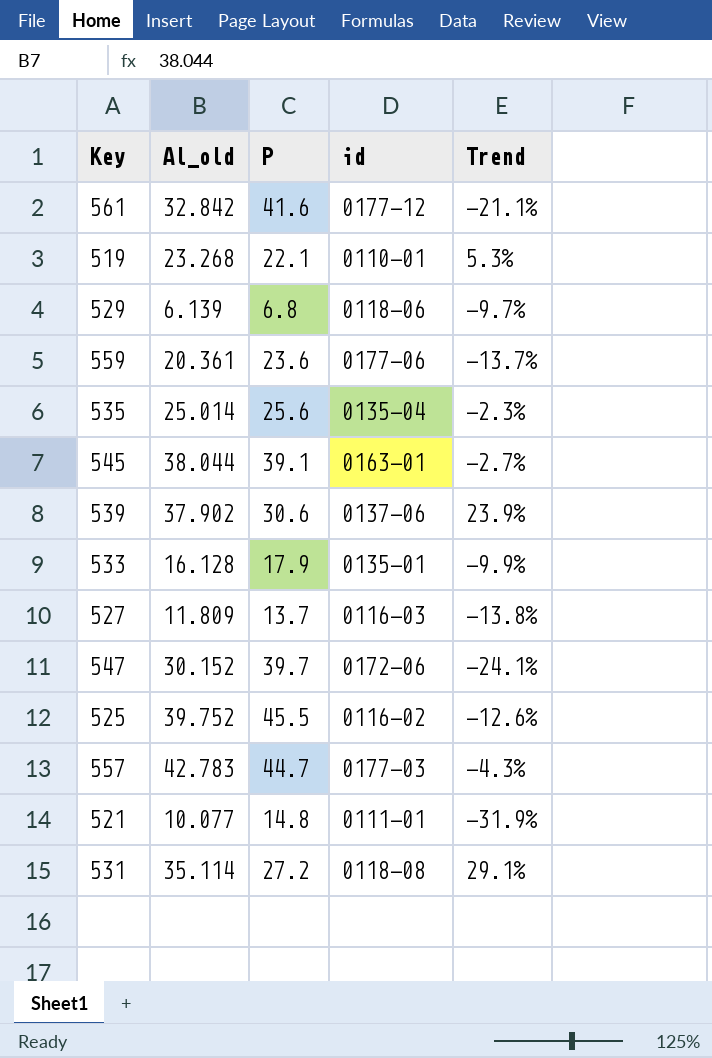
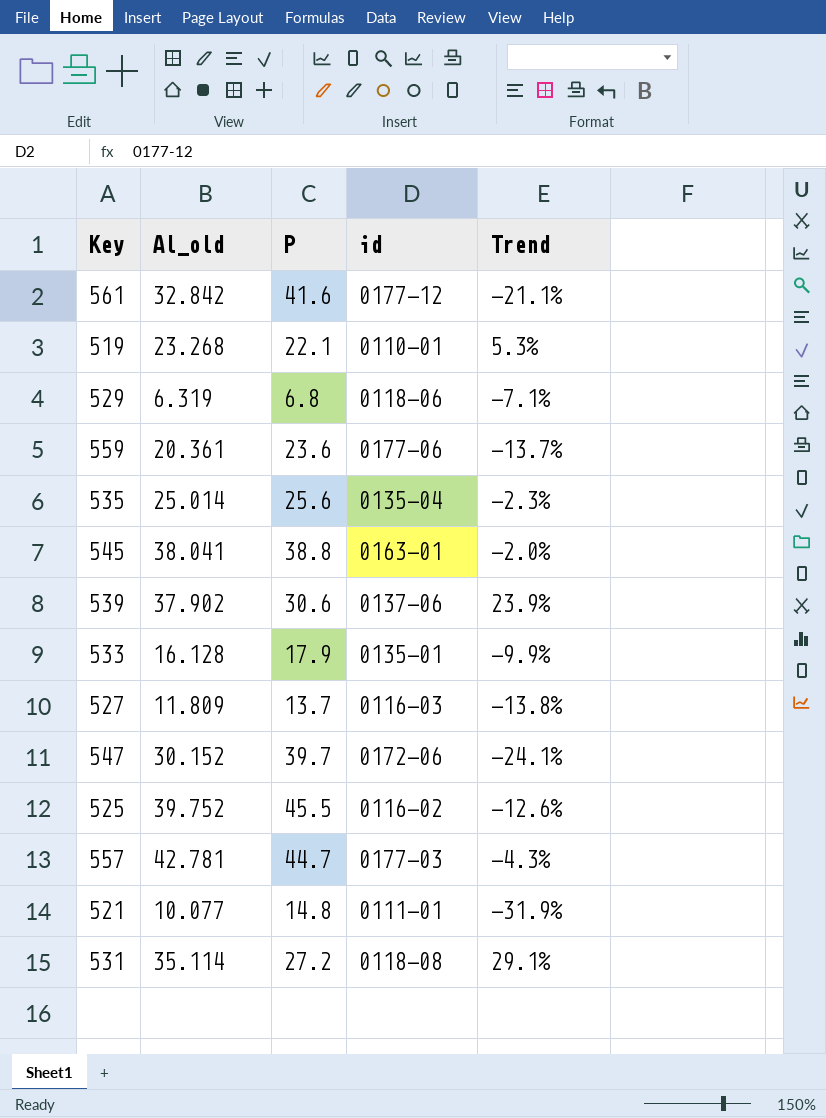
529 | Al_old: 6.139 -> 6.319
529 | Trend: -9.7% -> -7.1%
545 | Al_old: 38.044 -> 38.041
545 | P: 39.1 -> 38.8
545 | Trend: -2.7% -> -2.0%
557 | Al_old: 42.783 -> 42.781

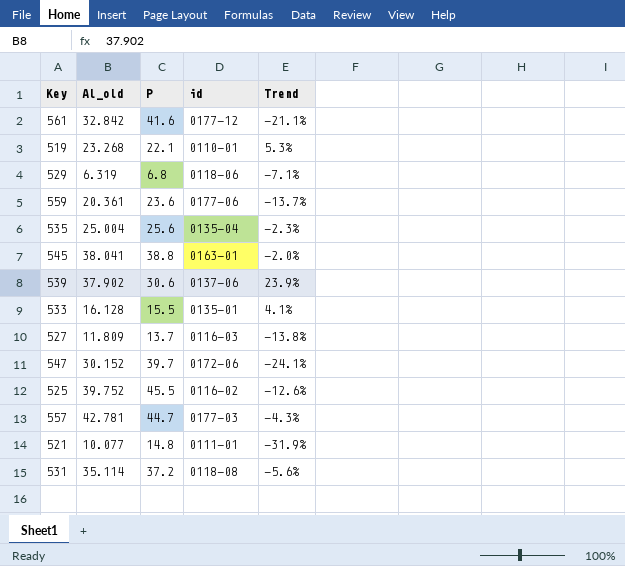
535 | Al_old: 25.014 -> 25.004
533 | P: 17.9 -> 15.5
533 | Trend: -9.9% -> 4.1%
531 | P: 27.2 -> 37.2
531 | Trend: 29.1% -> -5.6%

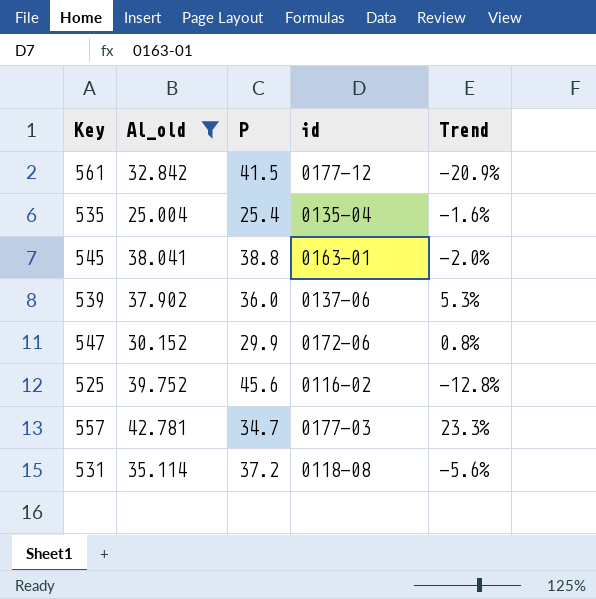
filter: none -> Al_old >= 25.004
561 | P: 41.6 -> 41.5
561 | Trend: -21.1% -> -20.9%
535 | P: 25.6 -> 25.4
535 | Trend: -2.3% -> -1.6%
539 | P: 30.6 -> 36.0
539 | Trend: 23.9% -> 5.3%
547 | P: 39.7 -> 29.9
547 | Trend: -24.1% -> 0.8%
525 | P: 45.5 -> 45.6
525 | Trend: -12.6% -> -12.8%
557 | P: 44.7 -> 34.7
557 | Trend: -4.3% -> 23.3%

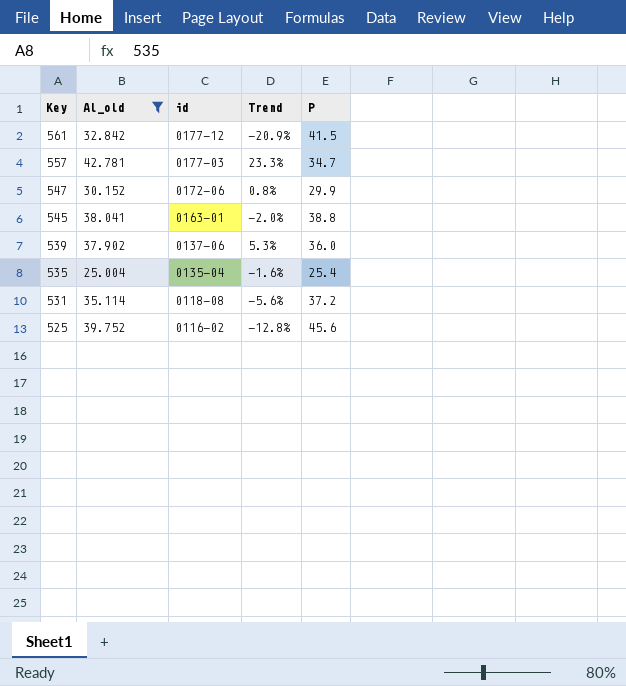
row order: none -> Key descending
column P | position: 3 -> 5

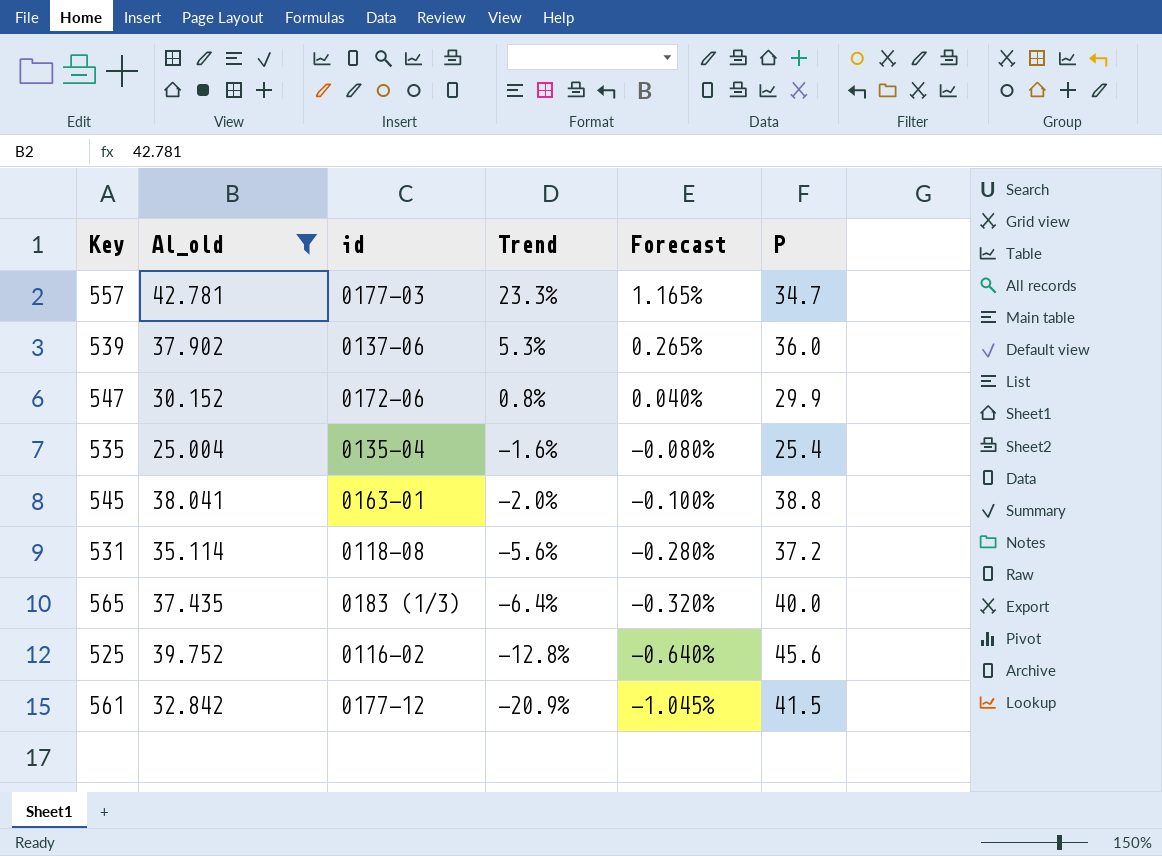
row order: Key descending -> Trend descending
column Forecast | formula: none -> [Trend] * 0.05
row 565: none -> 37.435 | 0183 (1/3) | -6.4% | -0.320% | 40.0

